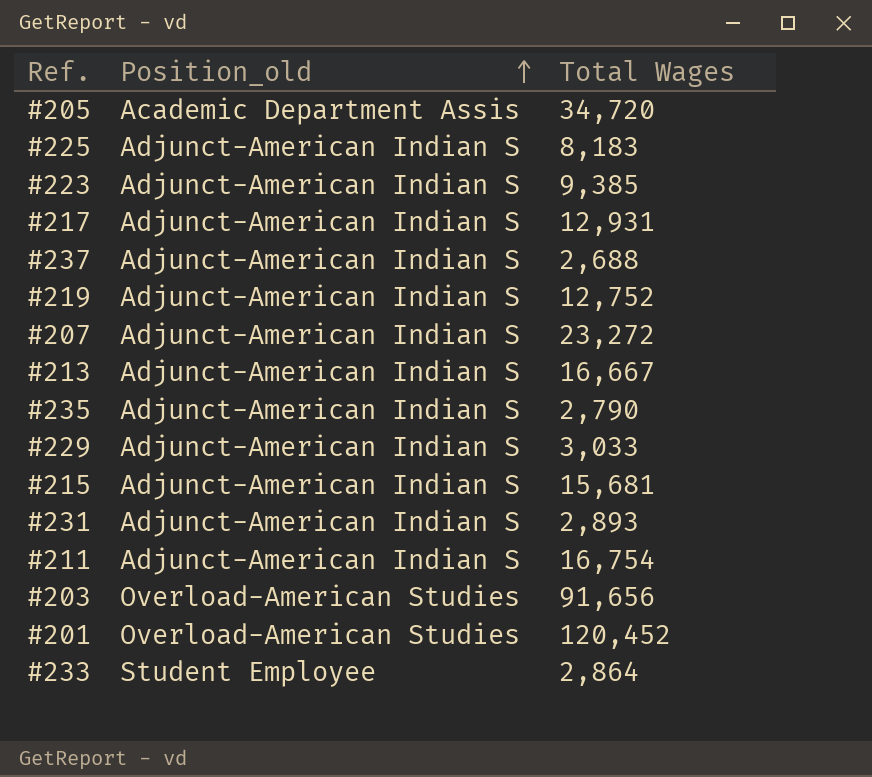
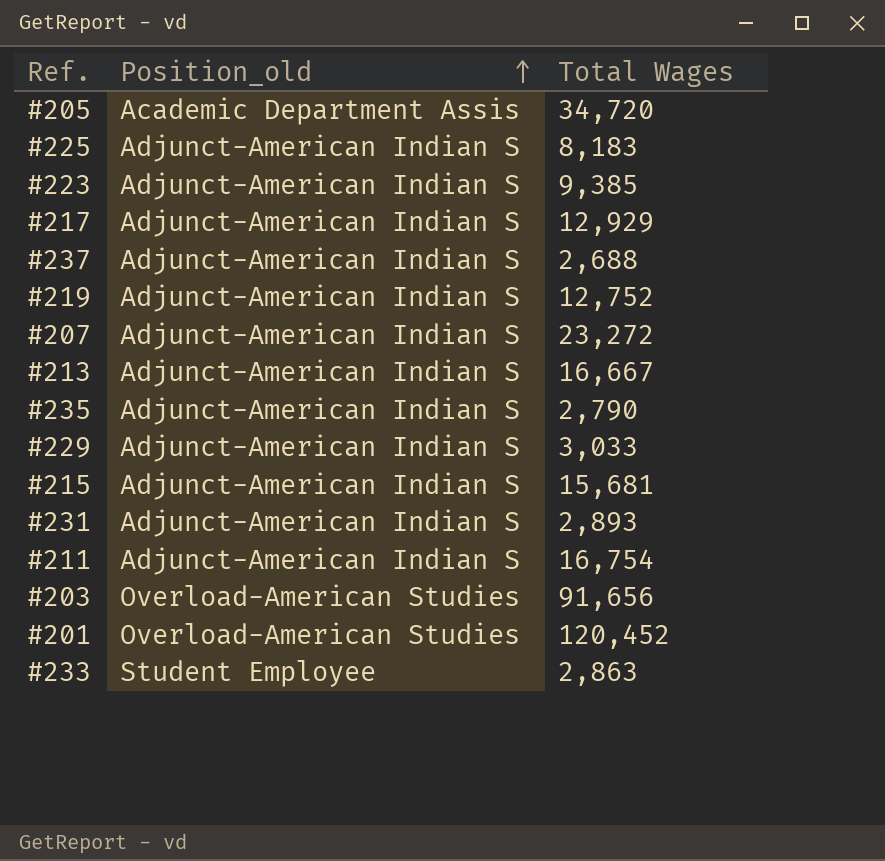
#217 | Total Wages: 12,931 -> 12,929
#233 | Total Wages: 2,864 -> 2,863

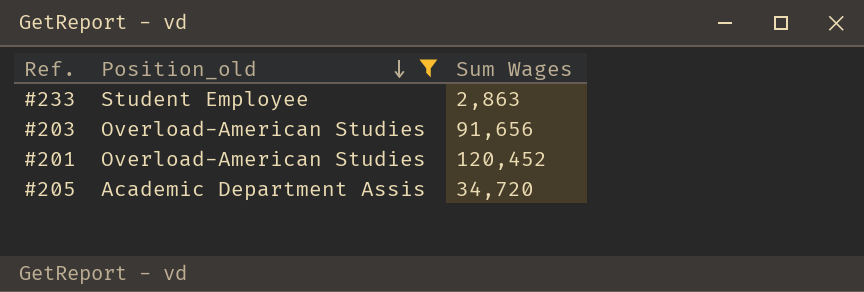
filter: none -> Position_old != Adjunct-American Indian S
row order: Position_old ascending -> Position_old descending
column name: Total Wages -> Sum Wages

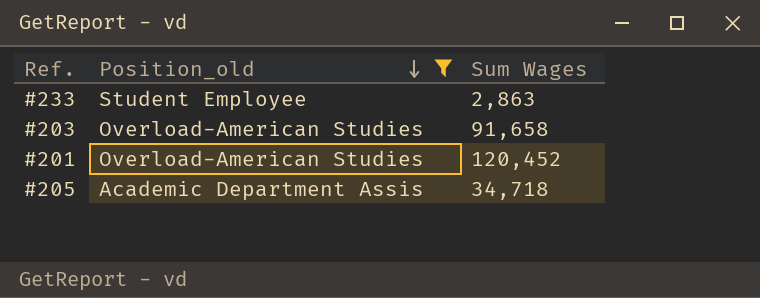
#203 | Sum Wages: 91,656 -> 91,658
#205 | Sum Wages: 34,720 -> 34,718

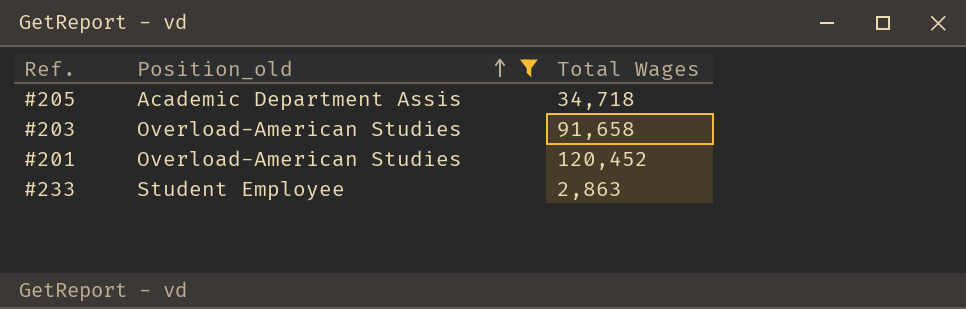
row order: Position_old descending -> Position_old ascending
column name: Sum Wages -> Total Wages

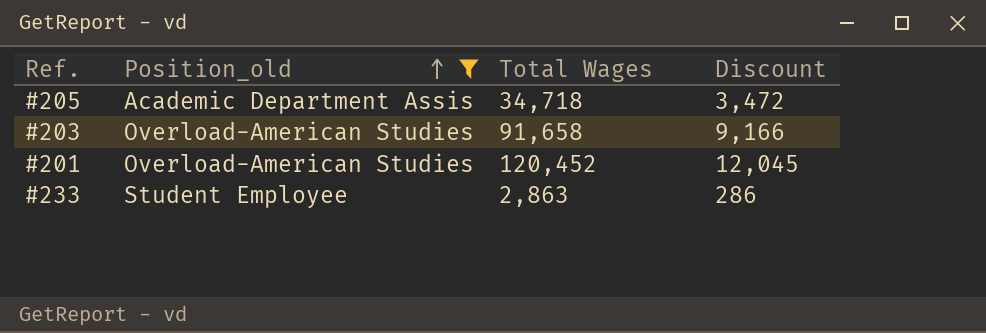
column Discount | formula: none -> [Total Wages] * 0.1

